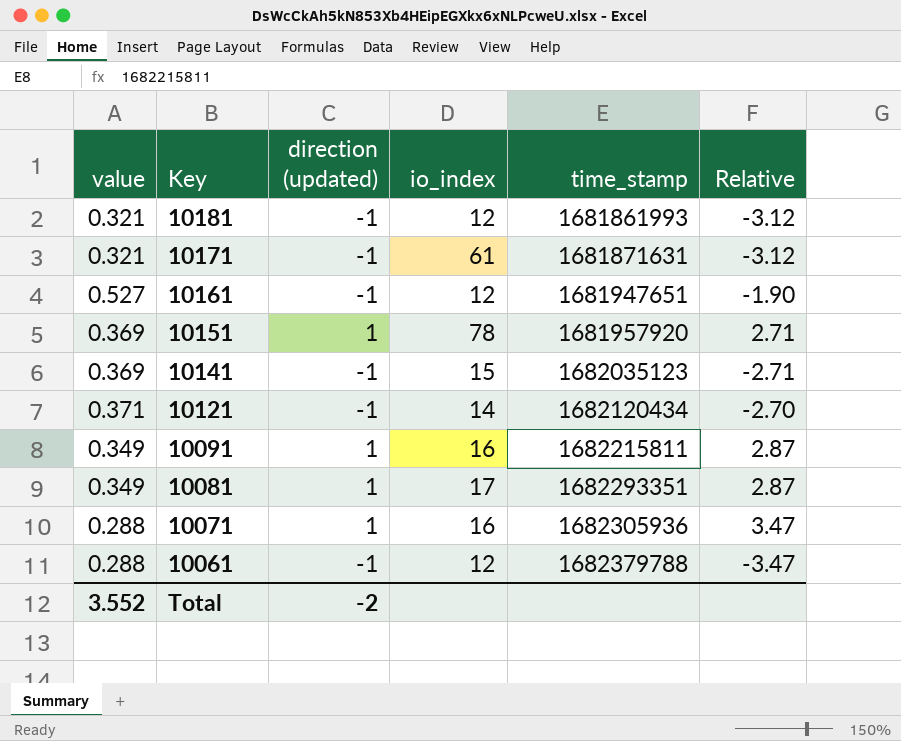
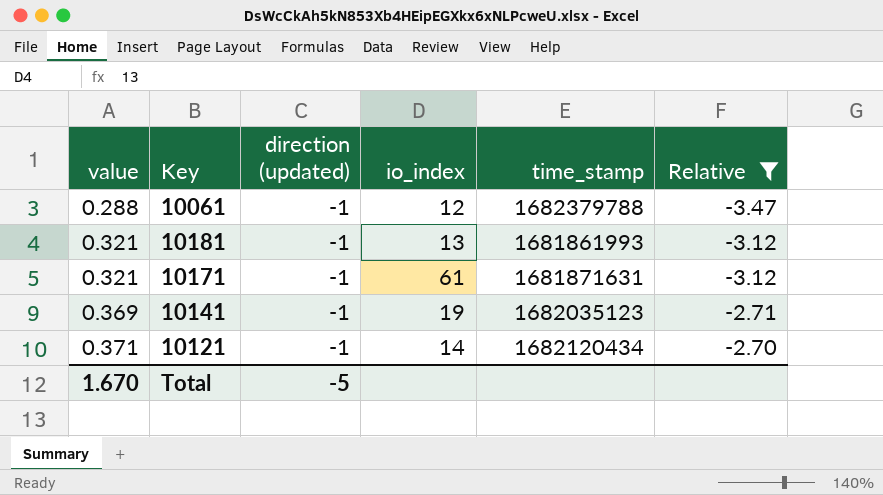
filter: none -> Relative <= -2.70
row order: Key descending -> value ascending
10181 | io_index: 12 -> 13
10141 | io_index: 15 -> 19
Total | value: 3.552 -> 1.670
Total | direction (updated): -2 -> -5

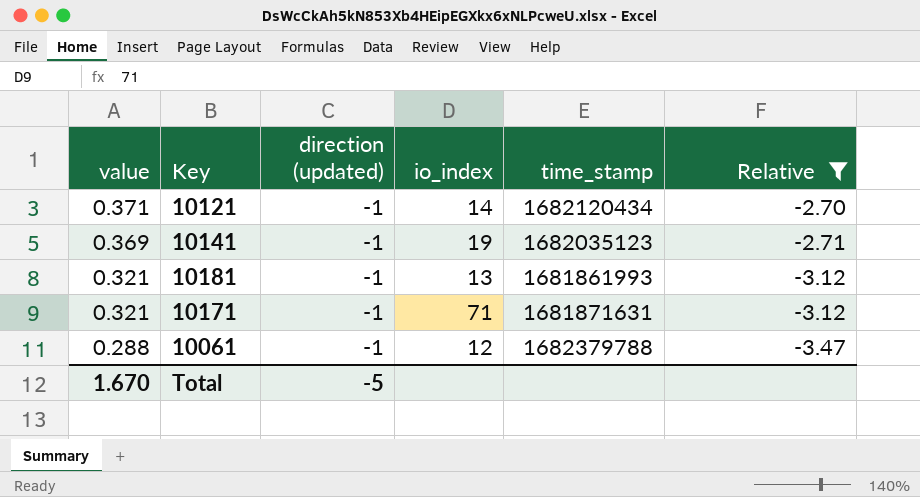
row order: value ascending -> value descending
10171 | io_index: 61 -> 71

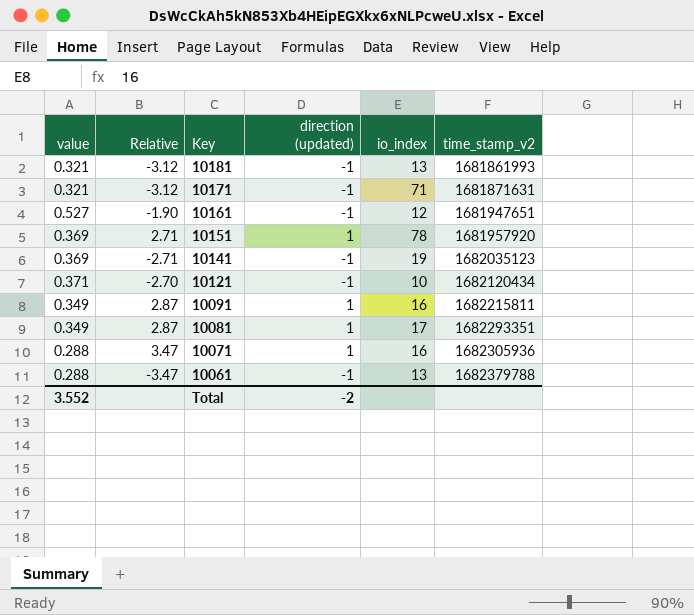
filter: Relative <= -2.70 -> none
row order: value descending -> Key descending
column Relative | position: 6 -> 2
column name: time_stamp -> time_stamp_v2
10121 | io_index: 14 -> 10
10061 | io_index: 12 -> 13
Total | value: 1.670 -> 3.552
Total | direction (updated): -5 -> -2

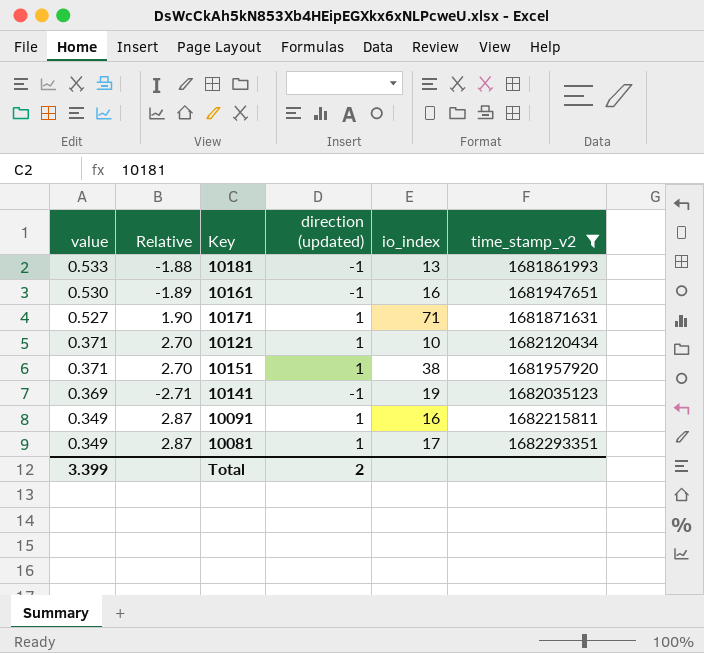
filter: none -> time_stamp_v2 <= 1682293351
row order: Key descending -> value descending
10181 | value: 0.321 -> 0.533
10181 | Relative: -3.12 -> -1.88
10161 | value: 0.527 -> 0.530
10161 | Relative: -1.90 -> -1.89
10161 | io_index: 12 -> 16
10171 | value: 0.321 -> 0.527
10171 | Relative: -3.12 -> 1.90
10171 | direction (updated): -1 -> 1
10121 | Relative: -2.70 -> 2.70
10121 | direction (updated): -1 -> 1
10151 | value: 0.369 -> 0.371
10151 | Relative: 2.71 -> 2.70
10151 | io_index: 78 -> 38
Total | value: 3.552 -> 3.399
Total | direction (updated): -2 -> 2

